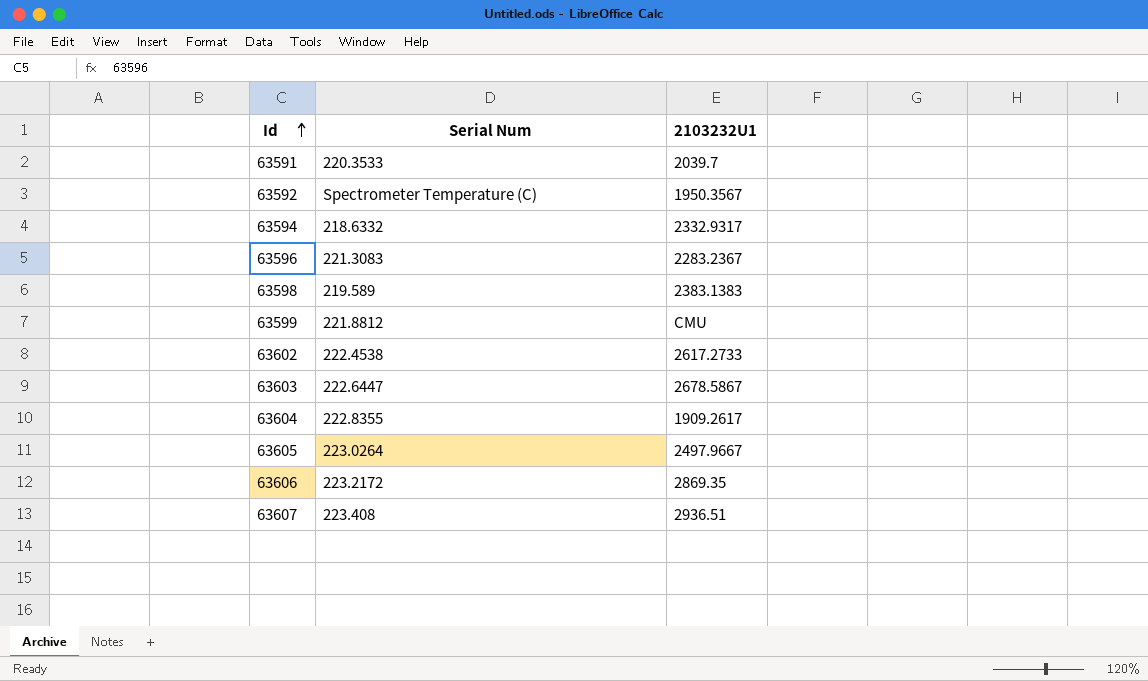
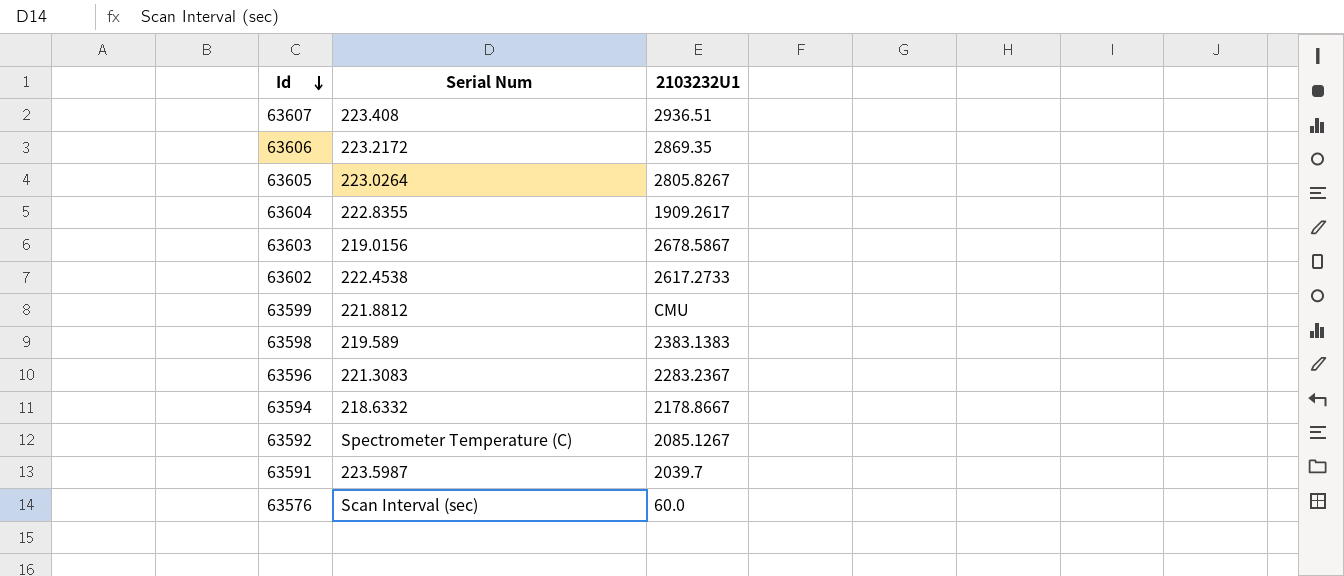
row order: Id ascending -> Id descending
63605 | 2103232U1: 2497.9667 -> 2805.8267
63603 | Serial Num: 222.6447 -> 219.0156
63594 | 2103232U1: 2332.9317 -> 2178.8667
63592 | 2103232U1: 1950.3567 -> 2085.1267
63591 | Serial Num: 220.3533 -> 223.5987
row 63576: none -> Scan Interval (sec) | 60.0

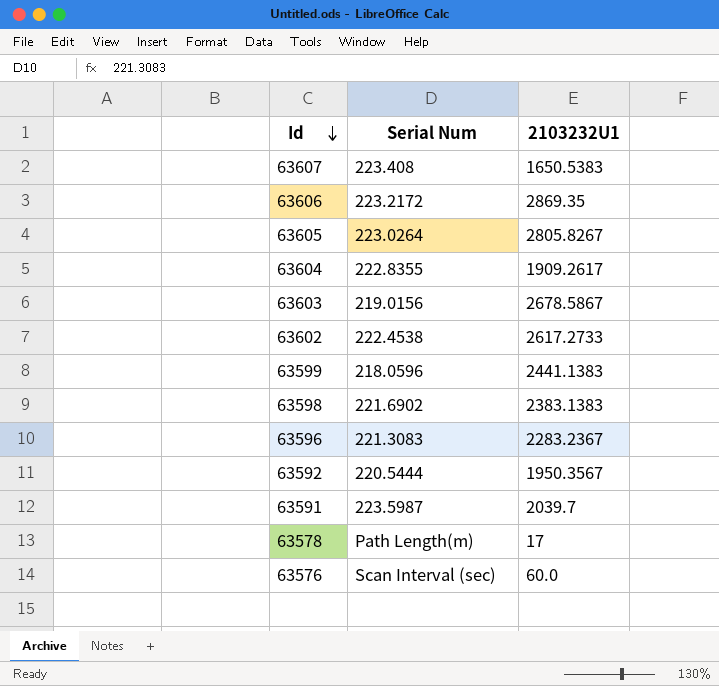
row 63594: 218.6332 | 2178.8667 -> none
63607 | 2103232U1: 2936.51 -> 1650.5383
63599 | Serial Num: 221.8812 -> 218.0596
63599 | 2103232U1: CMU -> 2441.1383
63598 | Serial Num: 219.589 -> 221.6902
63592 | Serial Num: Spectrometer Temperature (C) -> 220.5444
63592 | 2103232U1: 2085.1267 -> 1950.3567
row 63578: none -> Path Length(m) | 17

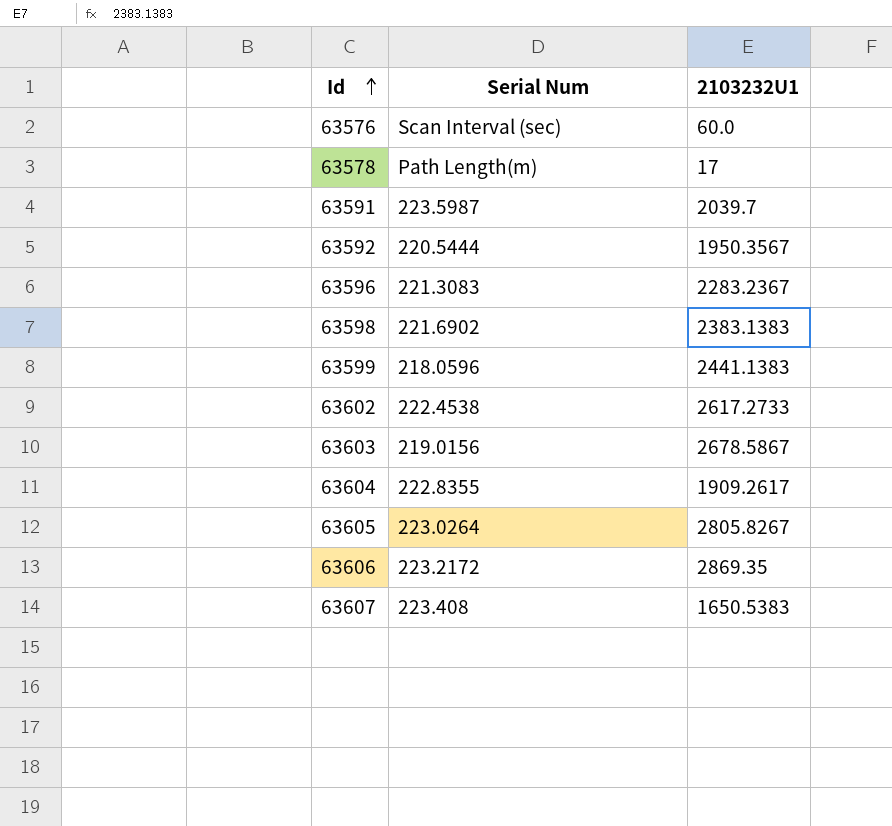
row order: Id descending -> Id ascending

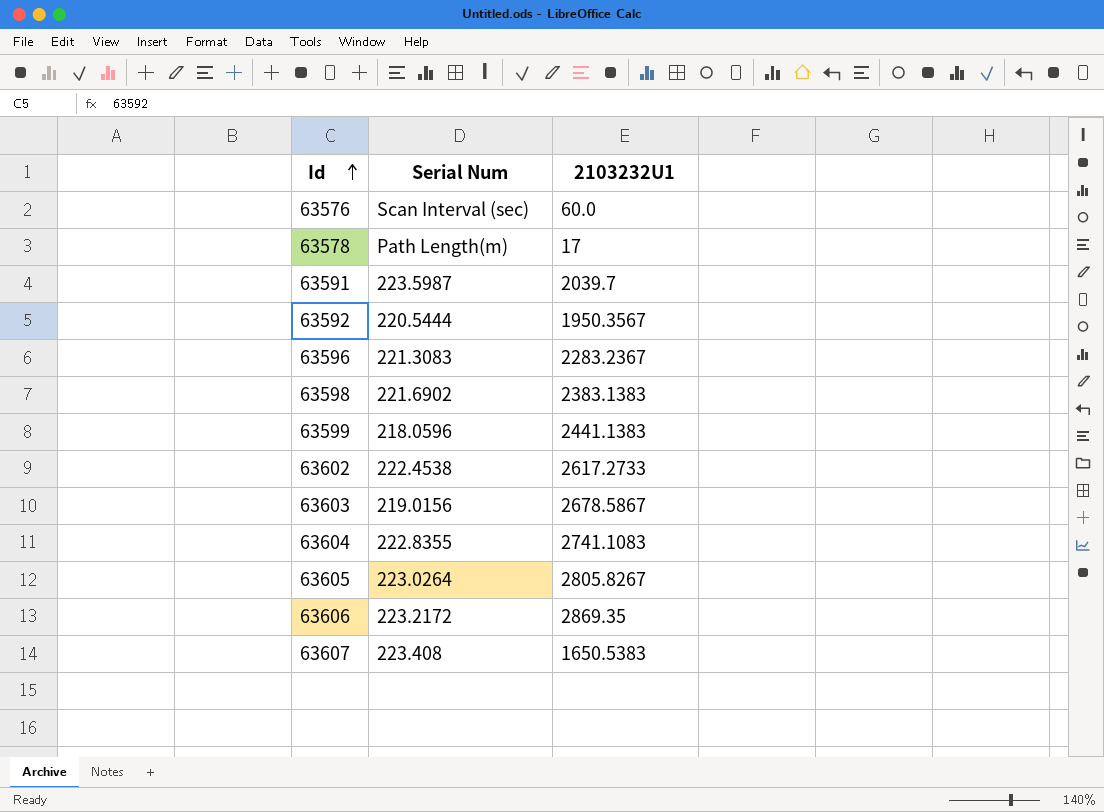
63604 | 2103232U1: 1909.2617 -> 2741.1083

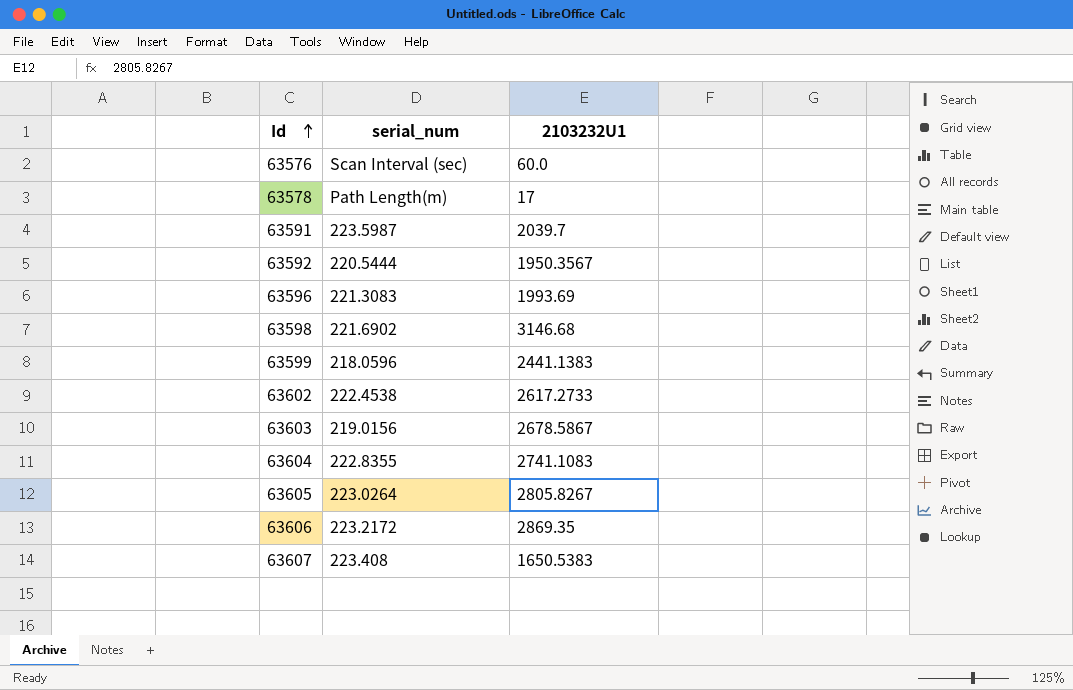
column name: Serial Num -> serial_num
63596 | 2103232U1: 2283.2367 -> 1993.69
63598 | 2103232U1: 2383.1383 -> 3146.68

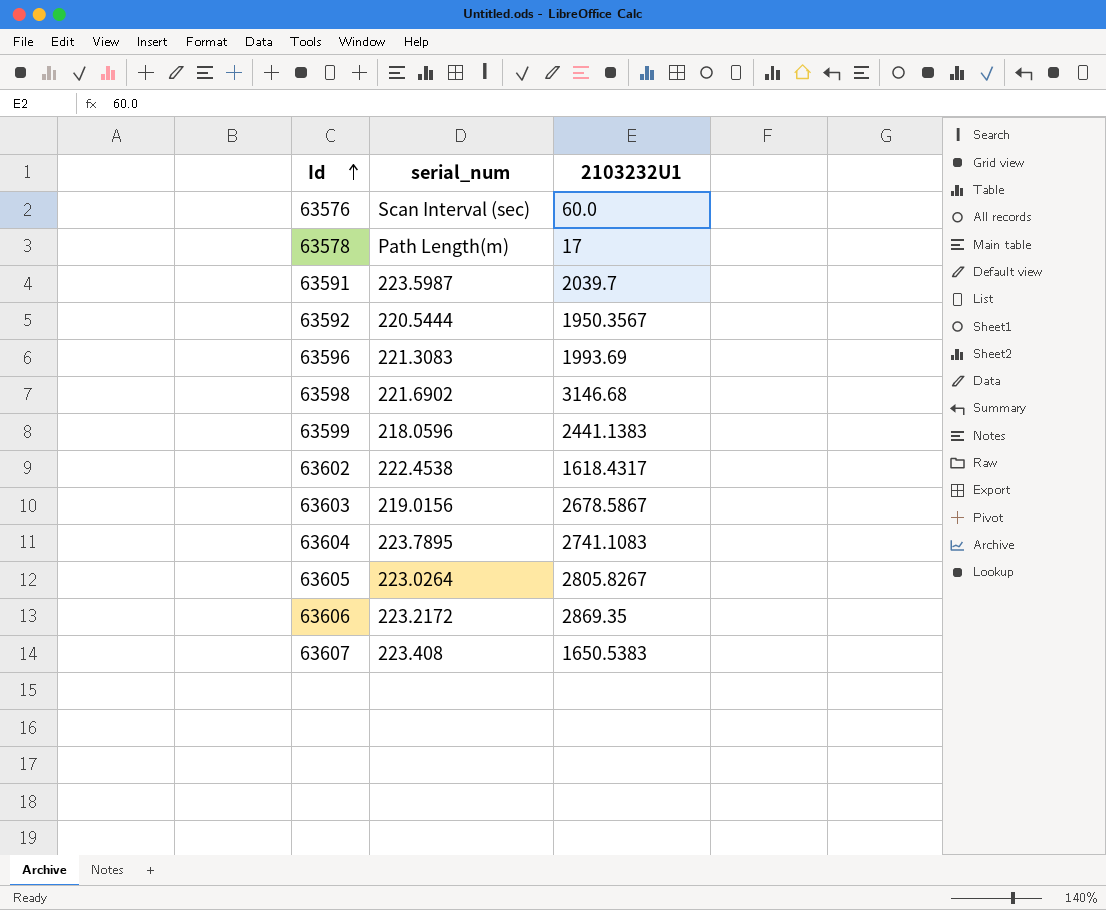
63602 | 2103232U1: 2617.2733 -> 1618.4317
63604 | serial_num: 222.8355 -> 223.7895

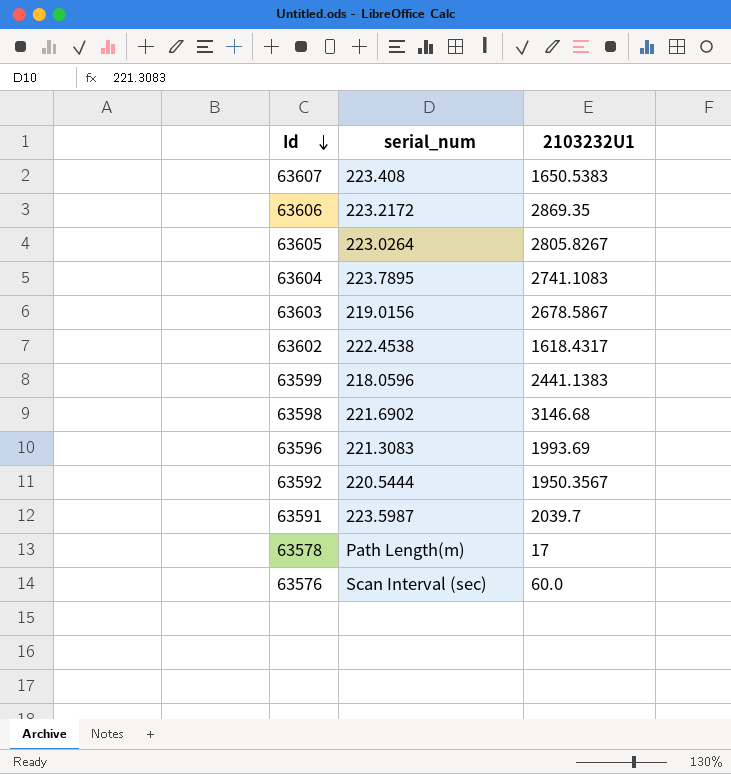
row order: Id ascending -> Id descending

